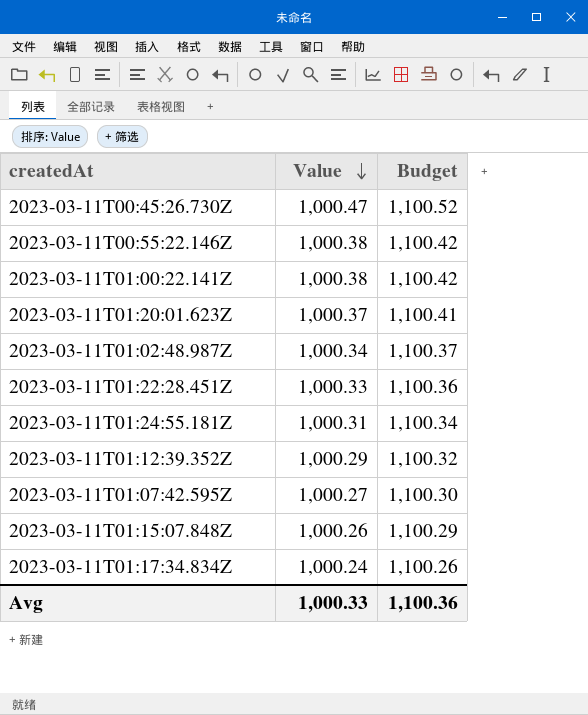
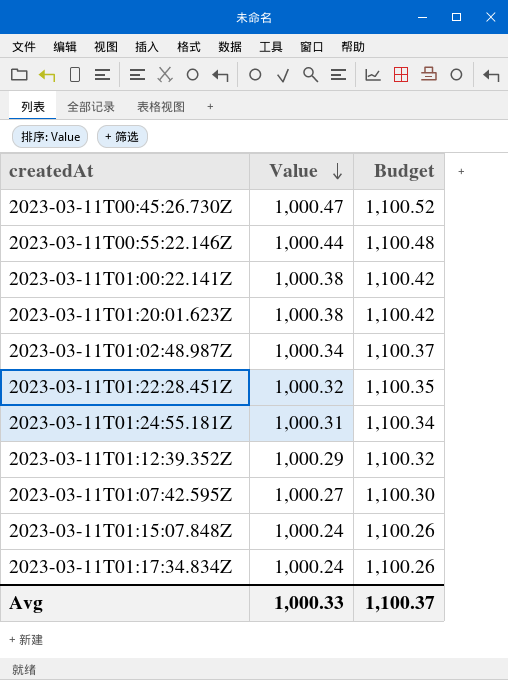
2023-03-11T00:55:22.146Z | Value: 1,000.38 -> 1,000.44
2023-03-11T00:55:22.146Z | Budget: 1,100.42 -> 1,100.48
2023-03-11T01:20:01.623Z | Value: 1,000.37 -> 1,000.38
2023-03-11T01:20:01.623Z | Budget: 1,100.41 -> 1,100.42
2023-03-11T01:22:28.451Z | Value: 1,000.33 -> 1,000.32
2023-03-11T01:22:28.451Z | Budget: 1,100.36 -> 1,100.35
2023-03-11T01:15:07.848Z | Value: 1,000.26 -> 1,000.24
2023-03-11T01:15:07.848Z | Budget: 1,100.29 -> 1,100.26
Avg | Budget: 1,100.36 -> 1,100.37

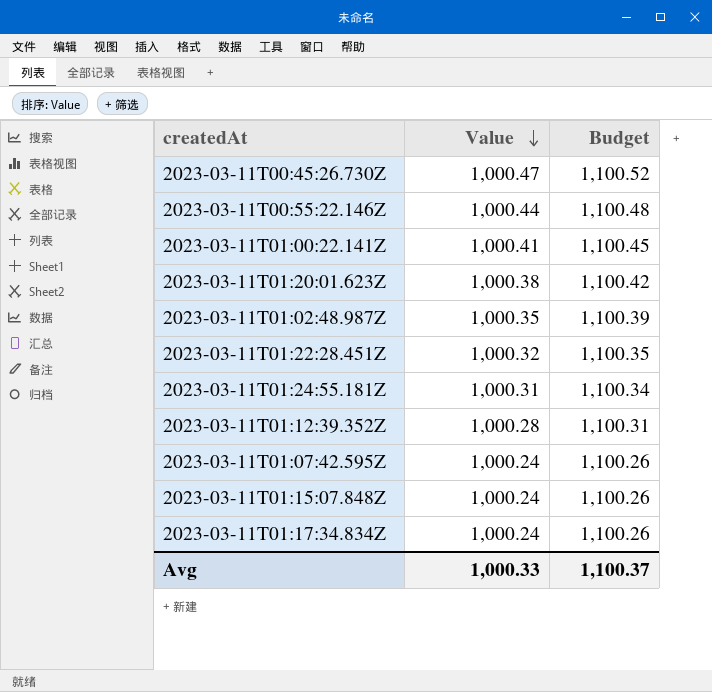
2023-03-11T01:00:22.141Z | Value: 1,000.38 -> 1,000.41
2023-03-11T01:00:22.141Z | Budget: 1,100.42 -> 1,100.45
2023-03-11T01:02:48.987Z | Value: 1,000.34 -> 1,000.35
2023-03-11T01:02:48.987Z | Budget: 1,100.37 -> 1,100.39
2023-03-11T01:12:39.352Z | Value: 1,000.29 -> 1,000.28
2023-03-11T01:12:39.352Z | Budget: 1,100.32 -> 1,100.31
2023-03-11T01:07:42.595Z | Value: 1,000.27 -> 1,000.24
2023-03-11T01:07:42.595Z | Budget: 1,100.30 -> 1,100.26

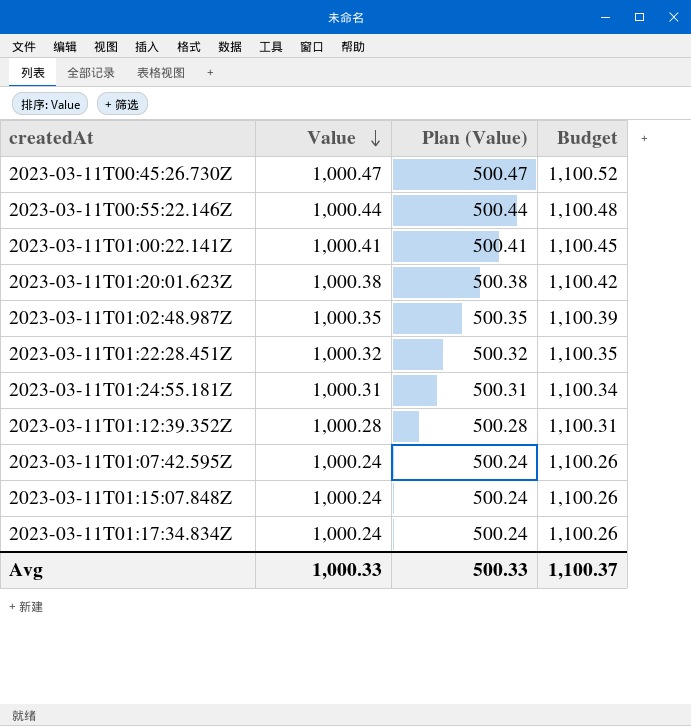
column Plan (Value) | formula: none -> [Value] - 500

